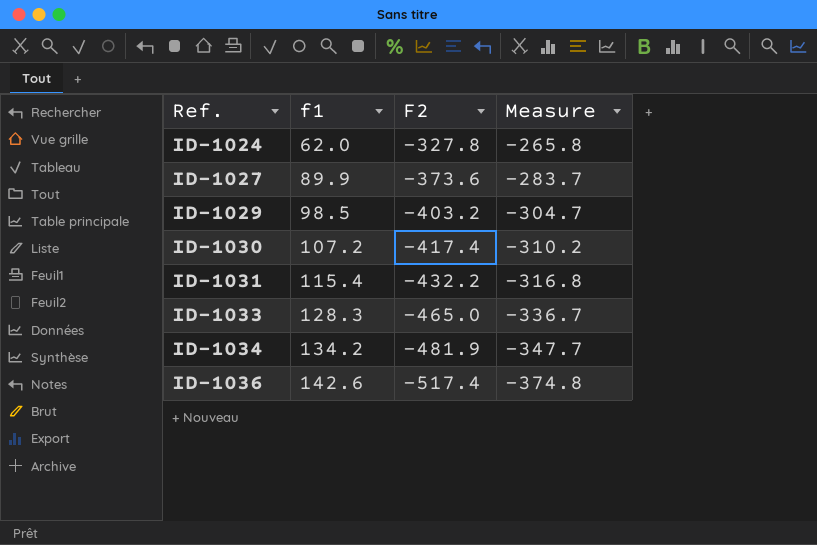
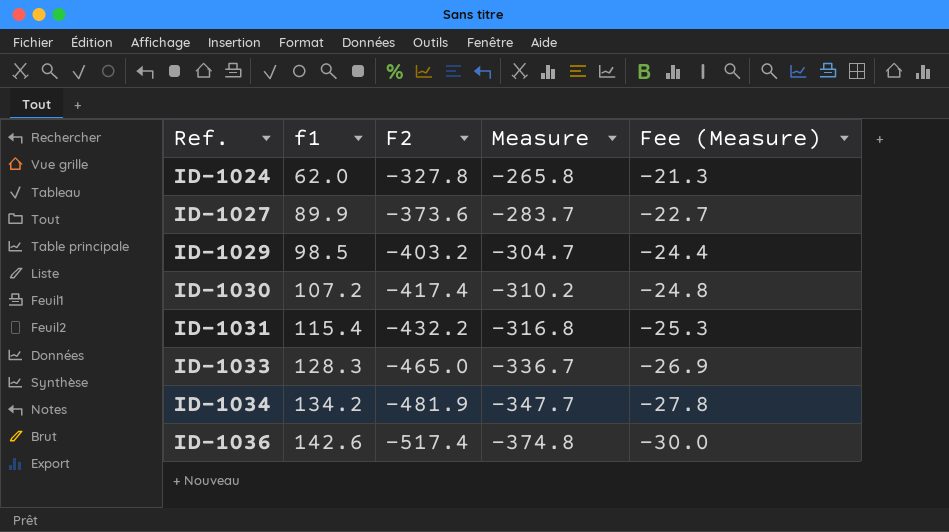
column Fee (Measure) | formula: none -> [Measure] * 0.08

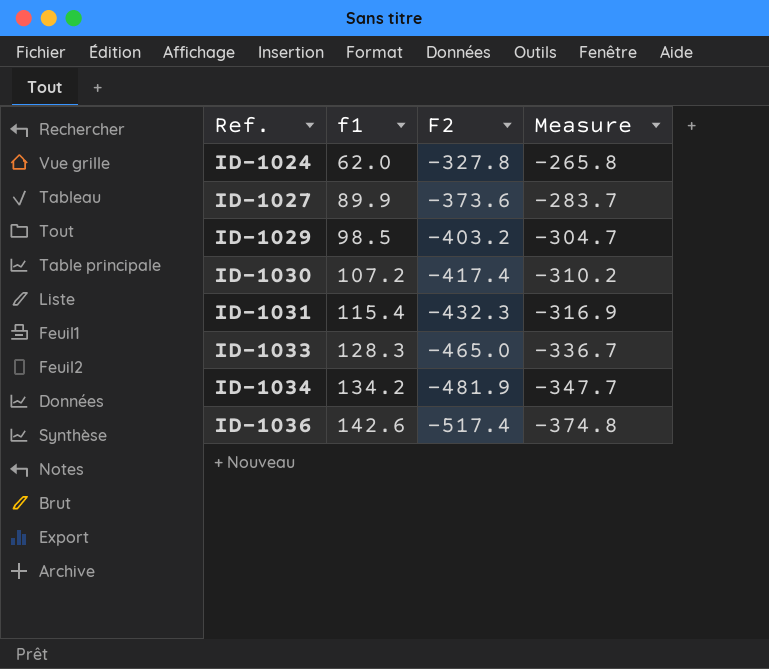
column Fee (Measure) | formula: [Measure] * 0.08 -> none
ID-1031 | F2: -432.2 -> -432.3
ID-1031 | Measure: -316.8 -> -316.9

